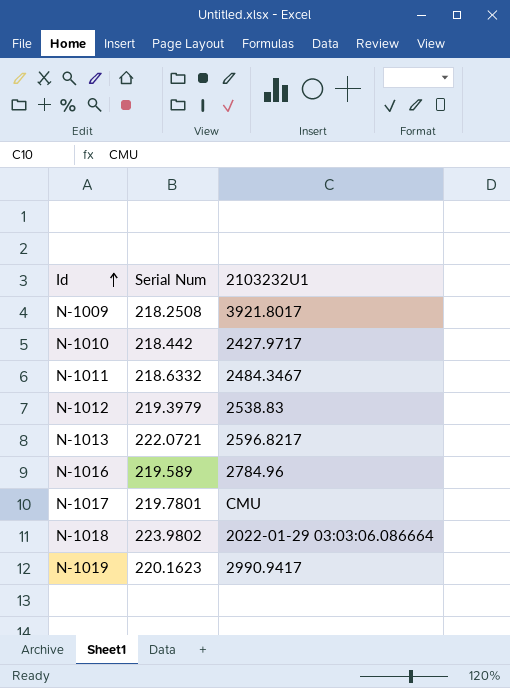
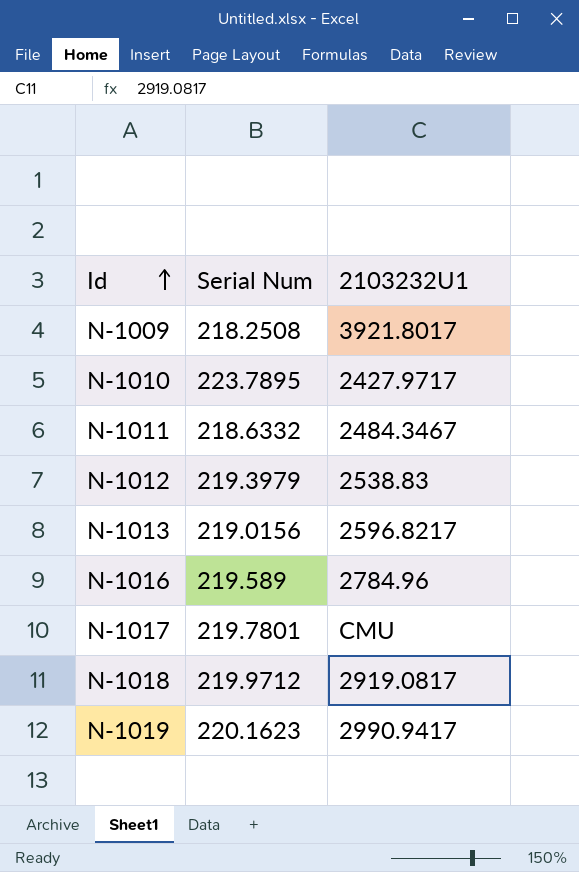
N-1010 | Serial Num: 218.442 -> 223.7895
N-1013 | Serial Num: 222.0721 -> 219.0156
N-1018 | Serial Num: 223.9802 -> 219.9712
N-1018 | 2103232U1: 2022-01-29 03:03:06.086664 -> 2919.0817

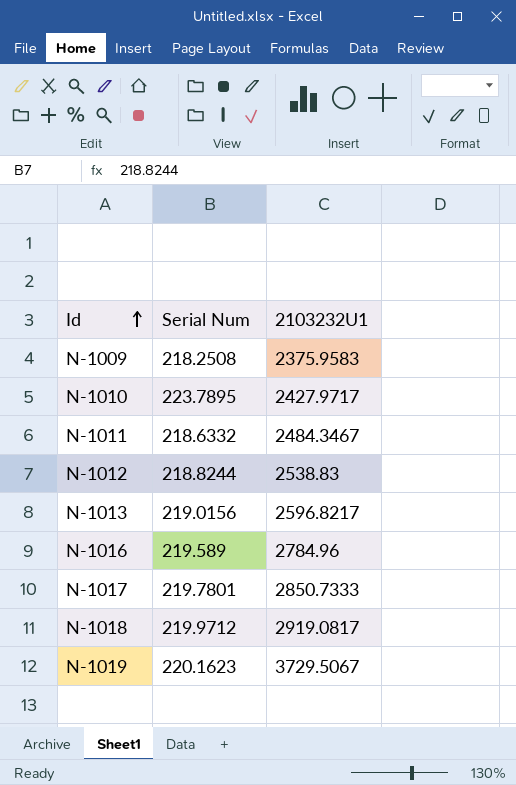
N-1009 | 2103232U1: 3921.8017 -> 2375.9583
N-1012 | Serial Num: 219.3979 -> 218.8244
N-1017 | 2103232U1: CMU -> 2850.7333
N-1019 | 2103232U1: 2990.9417 -> 3729.5067

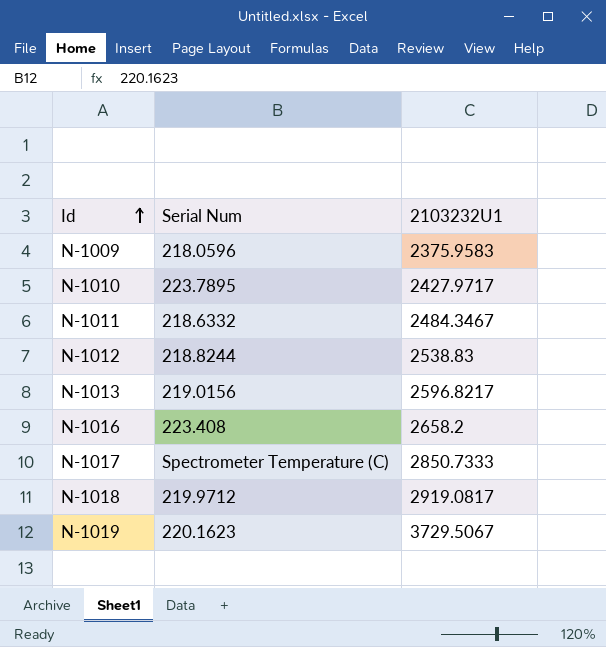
N-1009 | Serial Num: 218.2508 -> 218.0596
N-1016 | Serial Num: 219.589 -> 223.408
N-1016 | 2103232U1: 2784.96 -> 2658.2
N-1017 | Serial Num: 219.7801 -> Spectrometer Temperature (C)

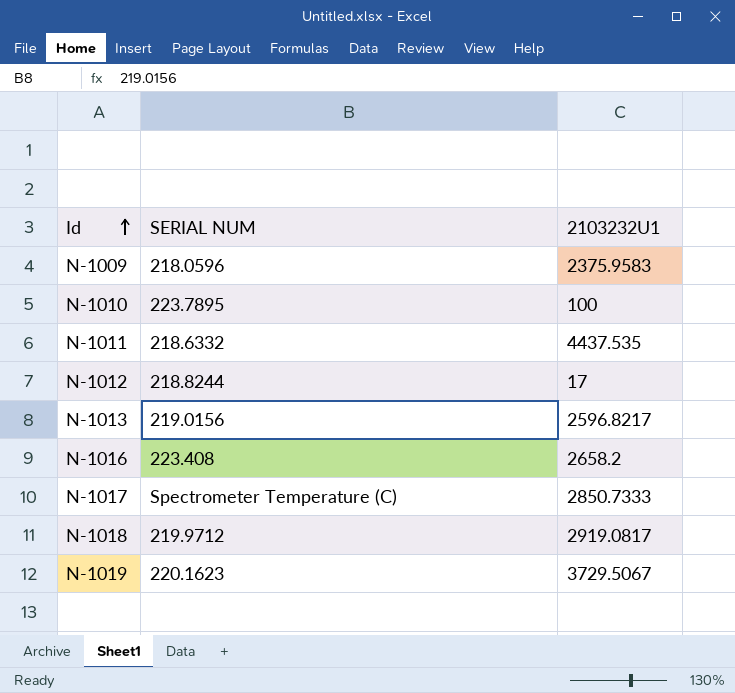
column name: Serial Num -> SERIAL NUM
N-1010 | 2103232U1: 2427.9717 -> 100
N-1011 | 2103232U1: 2484.3467 -> 4437.535
N-1012 | 2103232U1: 2538.83 -> 17

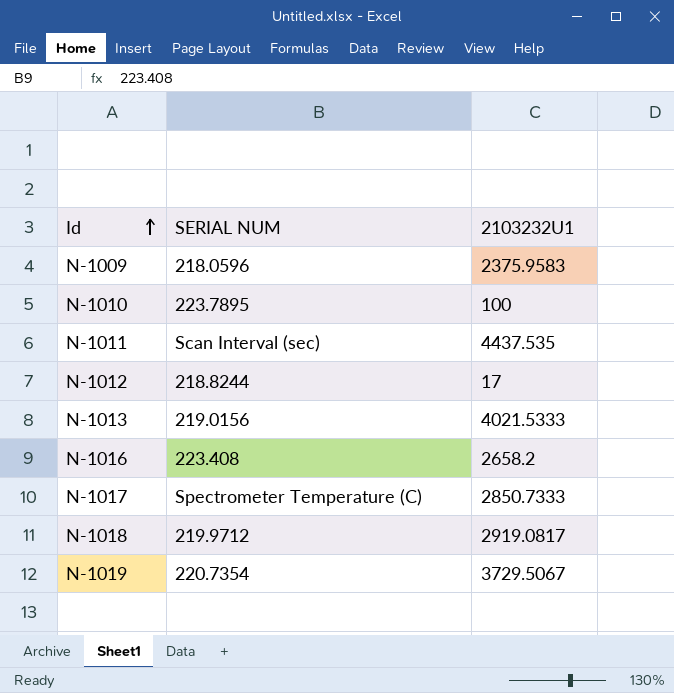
N-1011 | SERIAL NUM: 218.6332 -> Scan Interval (sec)
N-1013 | 2103232U1: 2596.8217 -> 4021.5333
N-1019 | SERIAL NUM: 220.1623 -> 220.7354

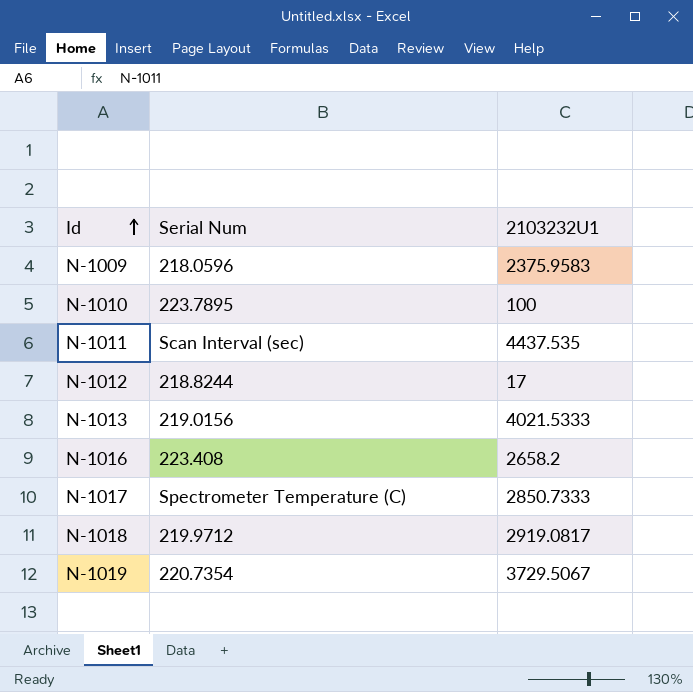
column name: SERIAL NUM -> Serial Num

